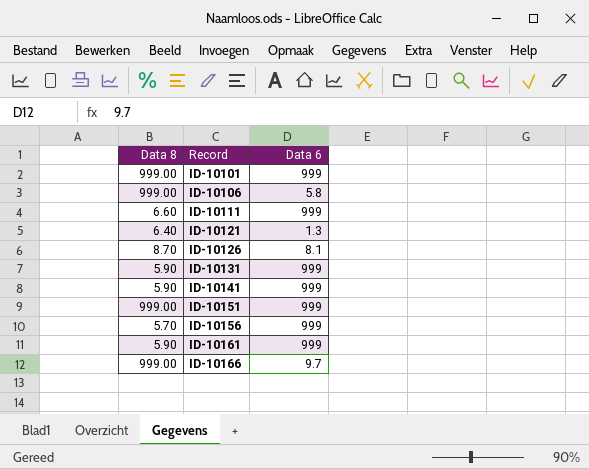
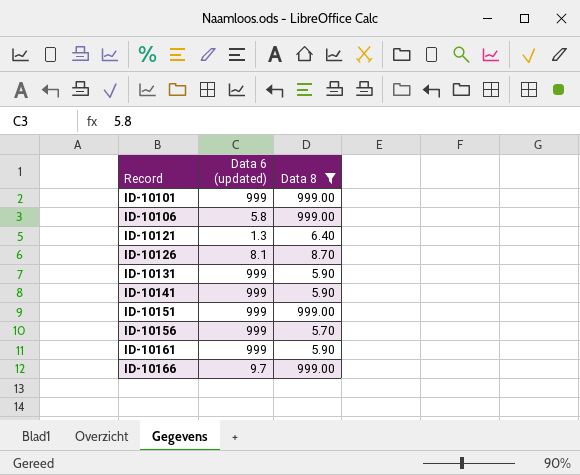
filter: none -> Data 8 != 6.60
column name: Data 6 -> Data 6 (updated)
column Data 8 | position: 1 -> 3

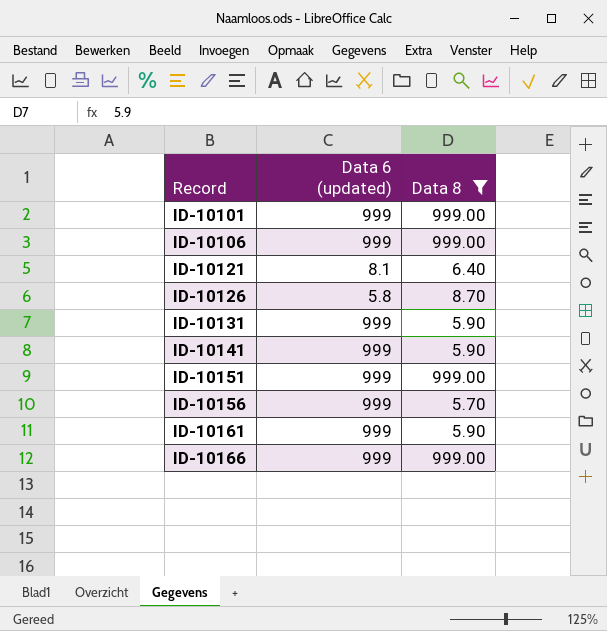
ID-10106 | Data 6 (updated): 5.8 -> 999
ID-10121 | Data 6 (updated): 1.3 -> 8.1
ID-10126 | Data 6 (updated): 8.1 -> 5.8
ID-10166 | Data 6 (updated): 9.7 -> 999

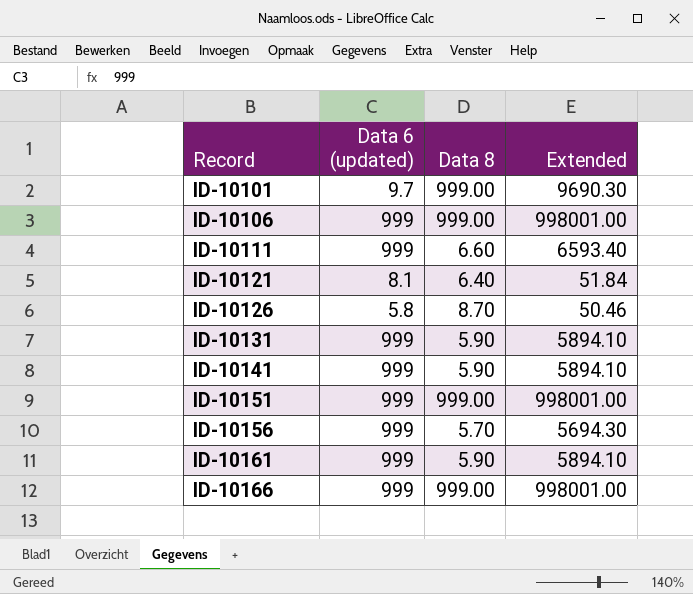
filter: Data 8 != 6.60 -> none
column Extended | formula: none -> [Data 6 (updated)] * [Data 8]
ID-10101 | Data 6 (updated): 999 -> 9.7

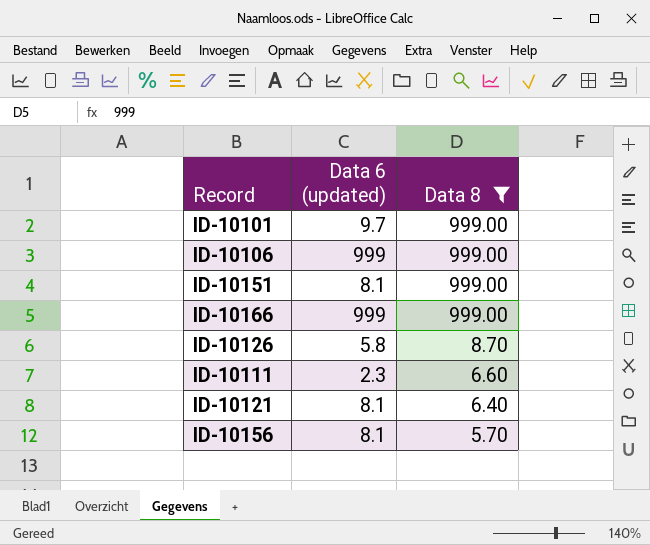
filter: none -> Data 8 != 5.90
row order: Record ascending -> Data 8 descending
column Extended | formula: [Data 6 (updated)] * [Data 8] -> none
ID-10151 | Data 6 (updated): 999 -> 8.1
ID-10111 | Data 6 (updated): 999 -> 2.3
ID-10156 | Data 6 (updated): 999 -> 8.1

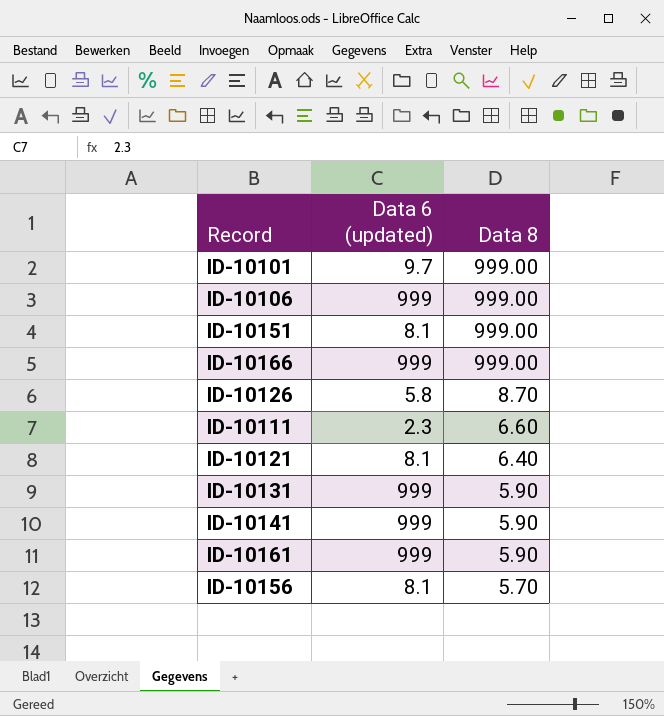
filter: Data 8 != 5.90 -> none

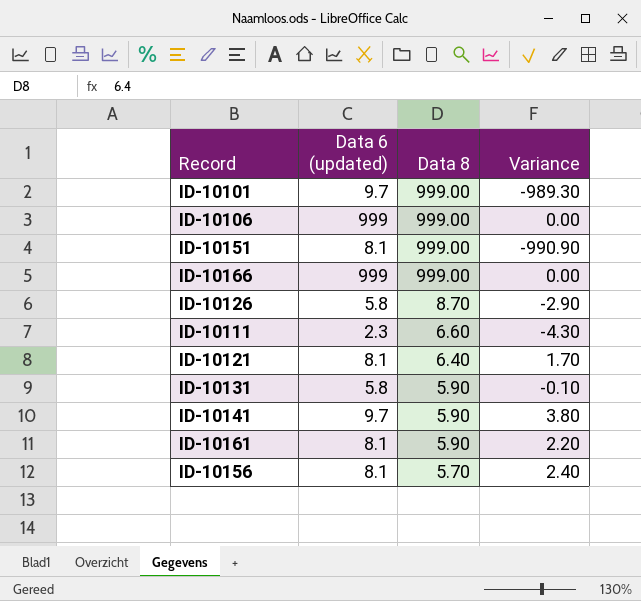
column Variance | formula: none -> [Data 6 (updated)] - [Data 8]
ID-10131 | Data 6 (updated): 999 -> 5.8
ID-10141 | Data 6 (updated): 999 -> 9.7
ID-10161 | Data 6 (updated): 999 -> 8.1

